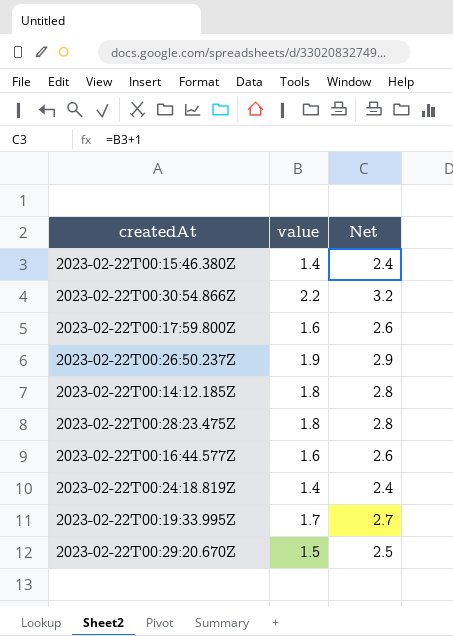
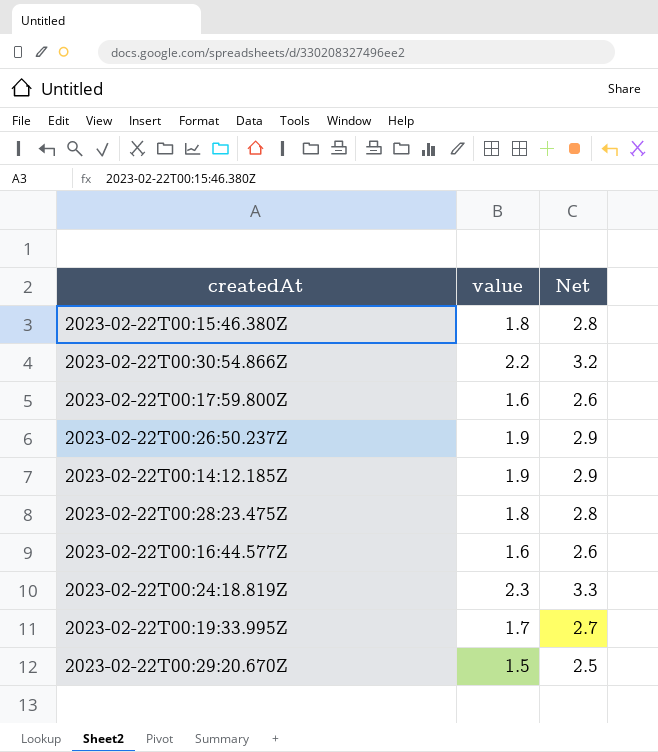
2023-02-22T00:15:46.380Z | value: 1.4 -> 1.8
2023-02-22T00:15:46.380Z | Net: 2.4 -> 2.8
2023-02-22T00:14:12.185Z | value: 1.8 -> 1.9
2023-02-22T00:14:12.185Z | Net: 2.8 -> 2.9
2023-02-22T00:24:18.819Z | value: 1.4 -> 2.3
2023-02-22T00:24:18.819Z | Net: 2.4 -> 3.3

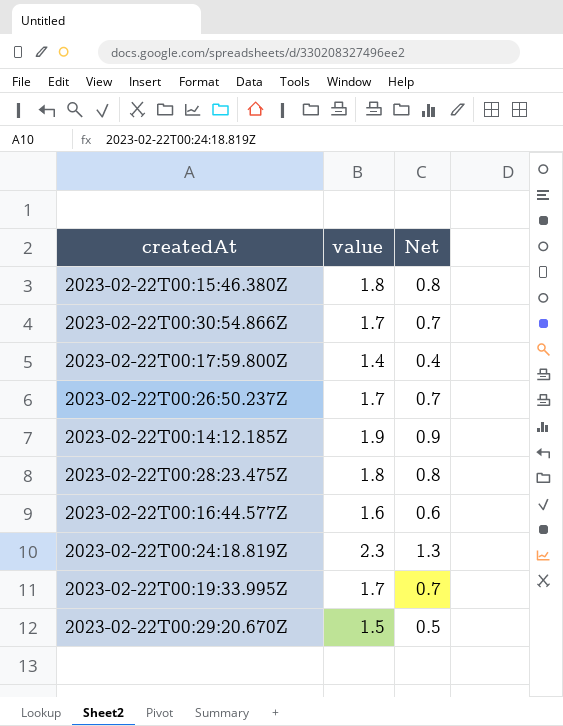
column Net | formula: [value] + 1 -> [value] - 1
2023-02-22T00:30:54.866Z | value: 2.2 -> 1.7
2023-02-22T00:17:59.800Z | value: 1.6 -> 1.4
2023-02-22T00:26:50.237Z | value: 1.9 -> 1.7

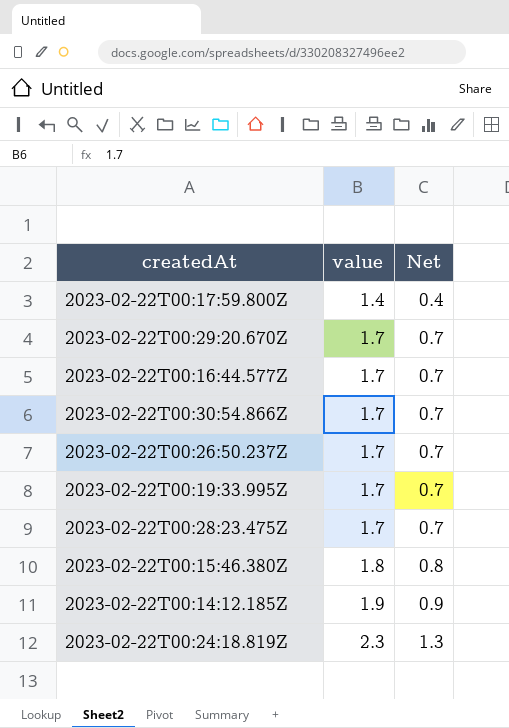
row order: none -> value ascending
2023-02-22T00:29:20.670Z | value: 1.5 -> 1.7
2023-02-22T00:29:20.670Z | Net: 0.5 -> 0.7
2023-02-22T00:16:44.577Z | value: 1.6 -> 1.7
2023-02-22T00:16:44.577Z | Net: 0.6 -> 0.7
2023-02-22T00:28:23.475Z | value: 1.8 -> 1.7
2023-02-22T00:28:23.475Z | Net: 0.8 -> 0.7

